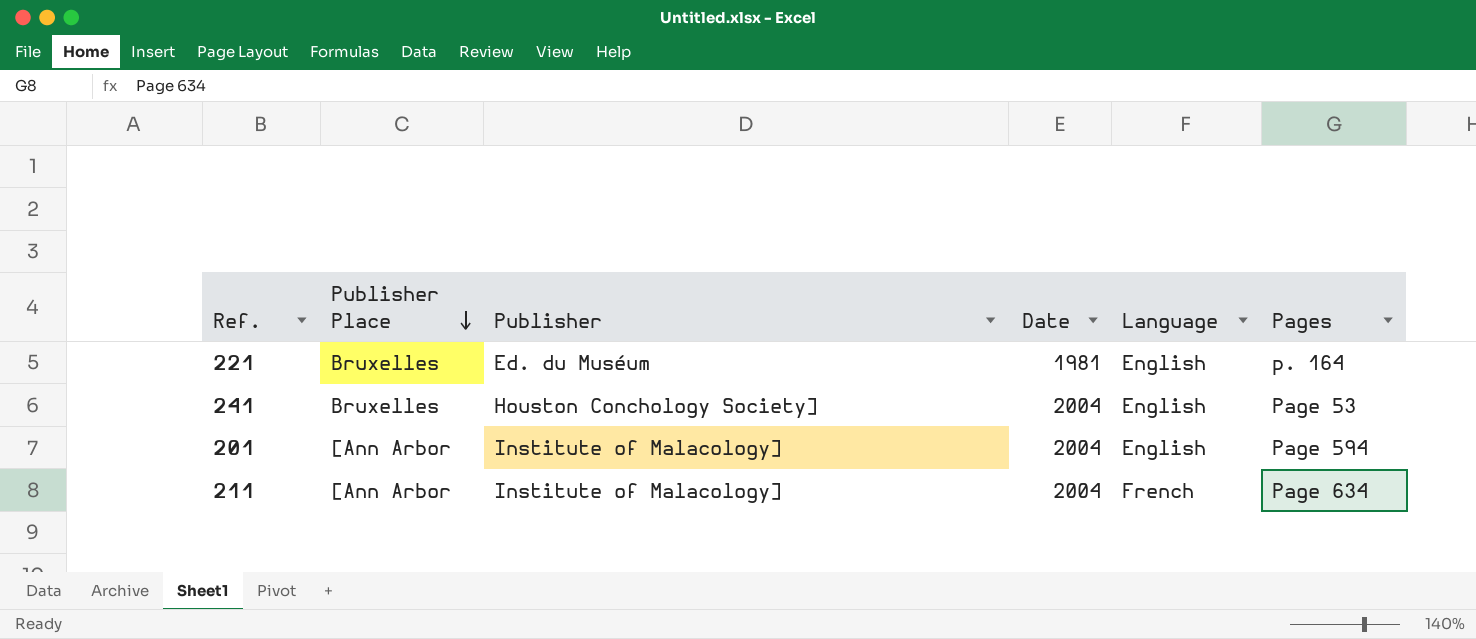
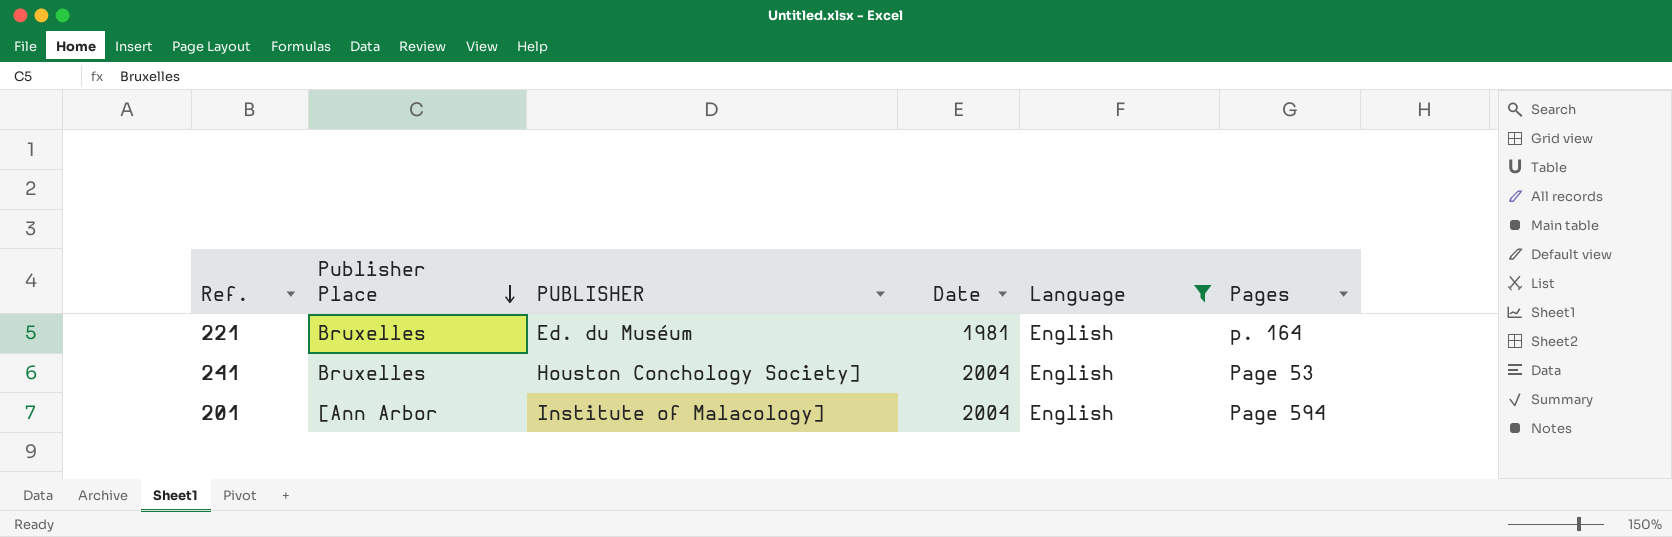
filter: none -> Language = English
column name: Publisher -> PUBLISHER

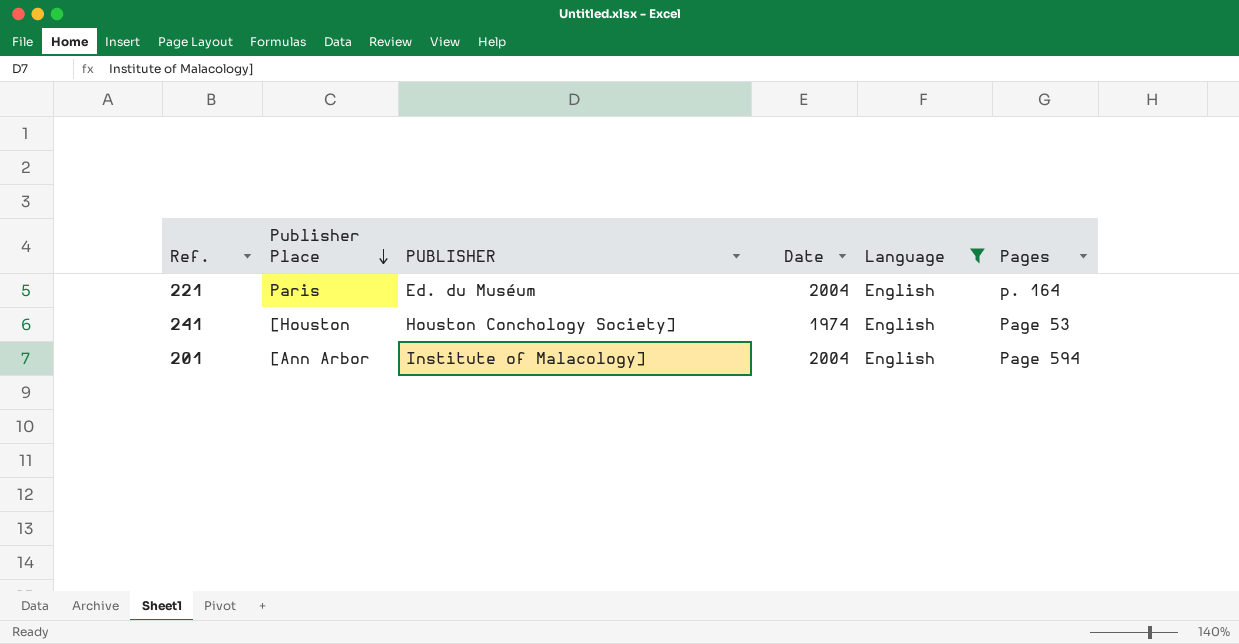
221 | Publisher Place: Bruxelles -> Paris
221 | Date: 1981 -> 2004
241 | Publisher Place: Bruxelles -> [Houston
241 | Date: 2004 -> 1974

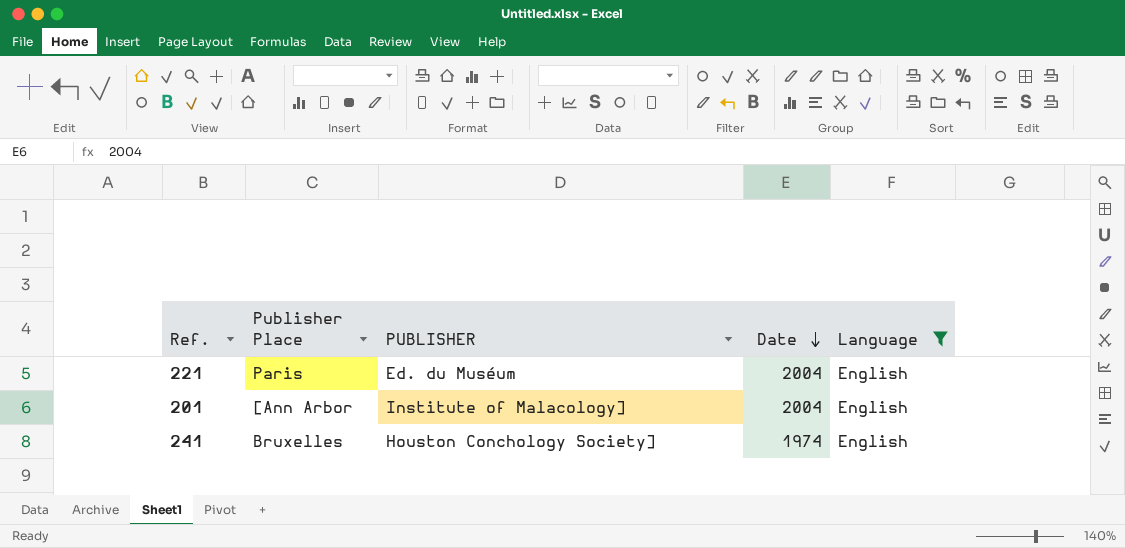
row order: Publisher Place descending -> Date descending
column Pages | position: 6 -> none
241 | Publisher Place: [Houston -> Bruxelles

